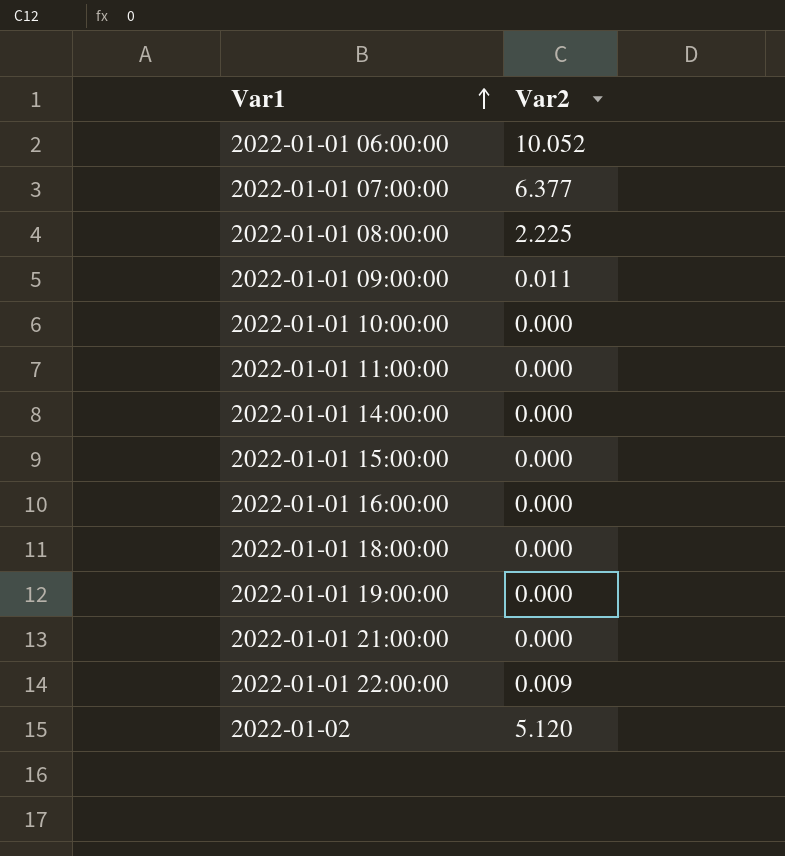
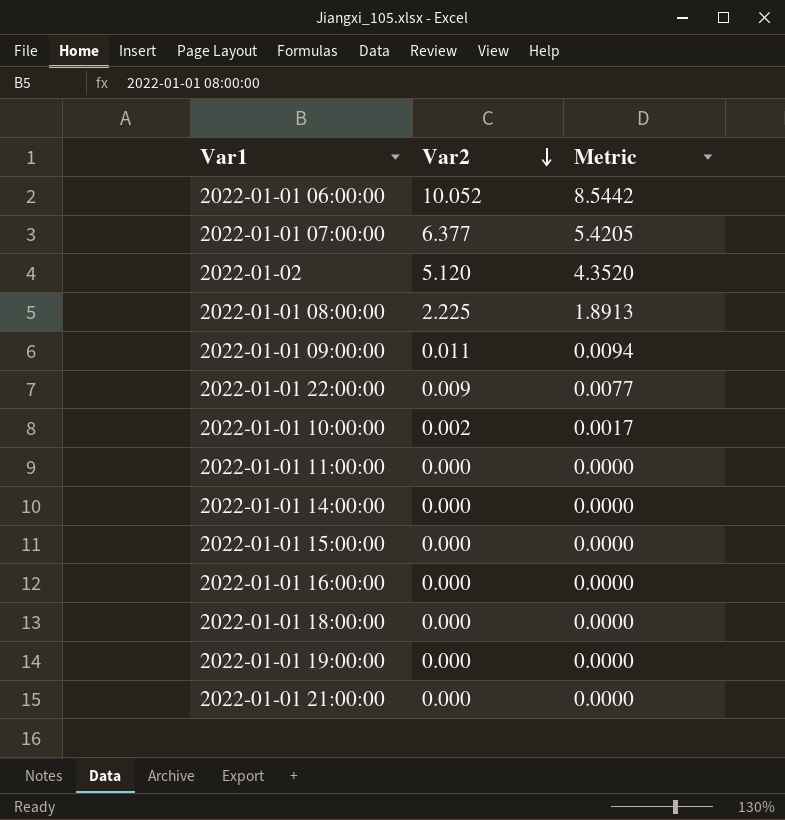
row order: Var1 ascending -> Var2 descending
column Metric | formula: none -> [Var2] * 0.85
2022-01-01 10:00:00 | Var2: 0.000 -> 0.002

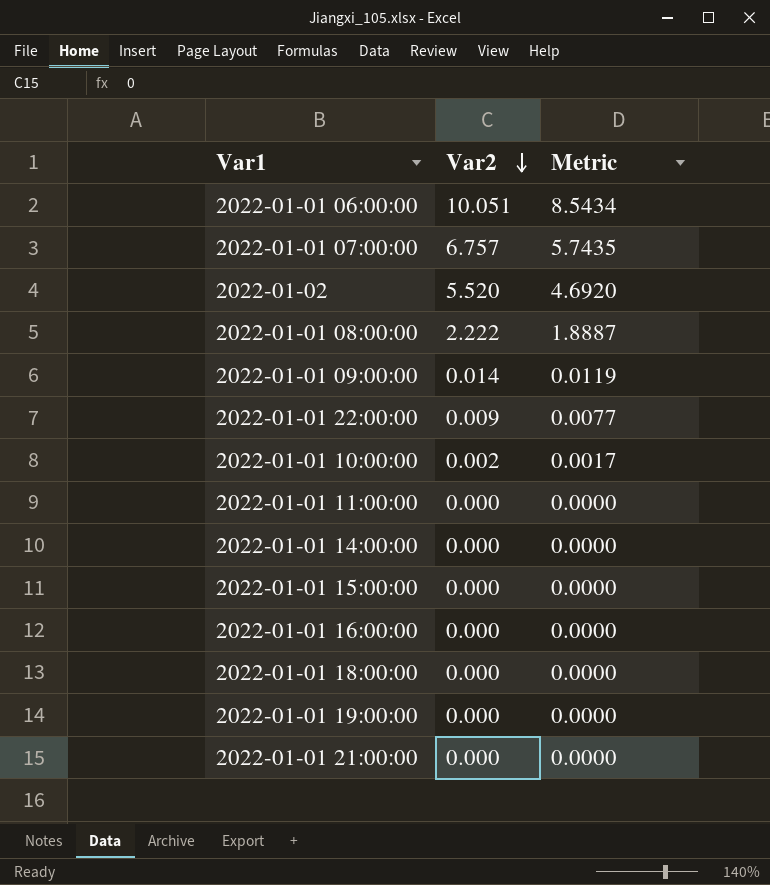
2022-01-01 06:00:00 | Var2: 10.052 -> 10.051
2022-01-01 06:00:00 | Metric: 8.5442 -> 8.5434
2022-01-01 07:00:00 | Var2: 6.377 -> 6.757
2022-01-01 07:00:00 | Metric: 5.4205 -> 5.7435
2022-01-02 | Var2: 5.120 -> 5.520
2022-01-02 | Metric: 4.3520 -> 4.6920
2022-01-01 08:00:00 | Var2: 2.225 -> 2.222
2022-01-01 08:00:00 | Metric: 1.8913 -> 1.8887
2022-01-01 09:00:00 | Var2: 0.011 -> 0.014
2022-01-01 09:00:00 | Metric: 0.0094 -> 0.0119

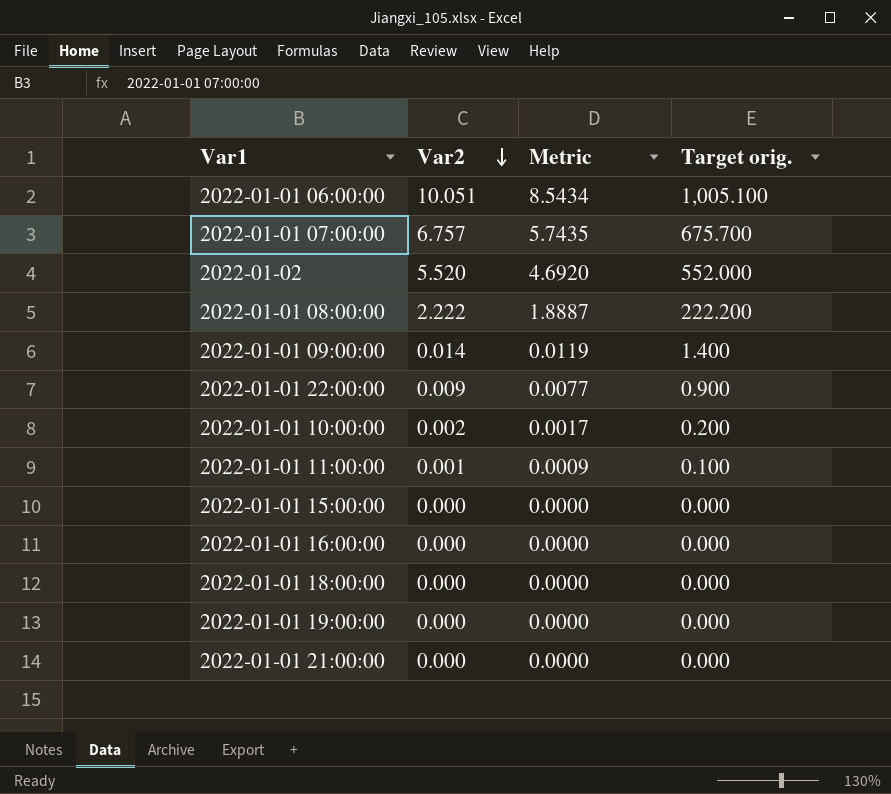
column Target orig. | formula: none -> [Var2] * 100
row 2022-01-01 14:00:00: 0.000 | 0.0000 -> none
2022-01-01 11:00:00 | Var2: 0.000 -> 0.001
2022-01-01 11:00:00 | Metric: 0.0000 -> 0.0009

